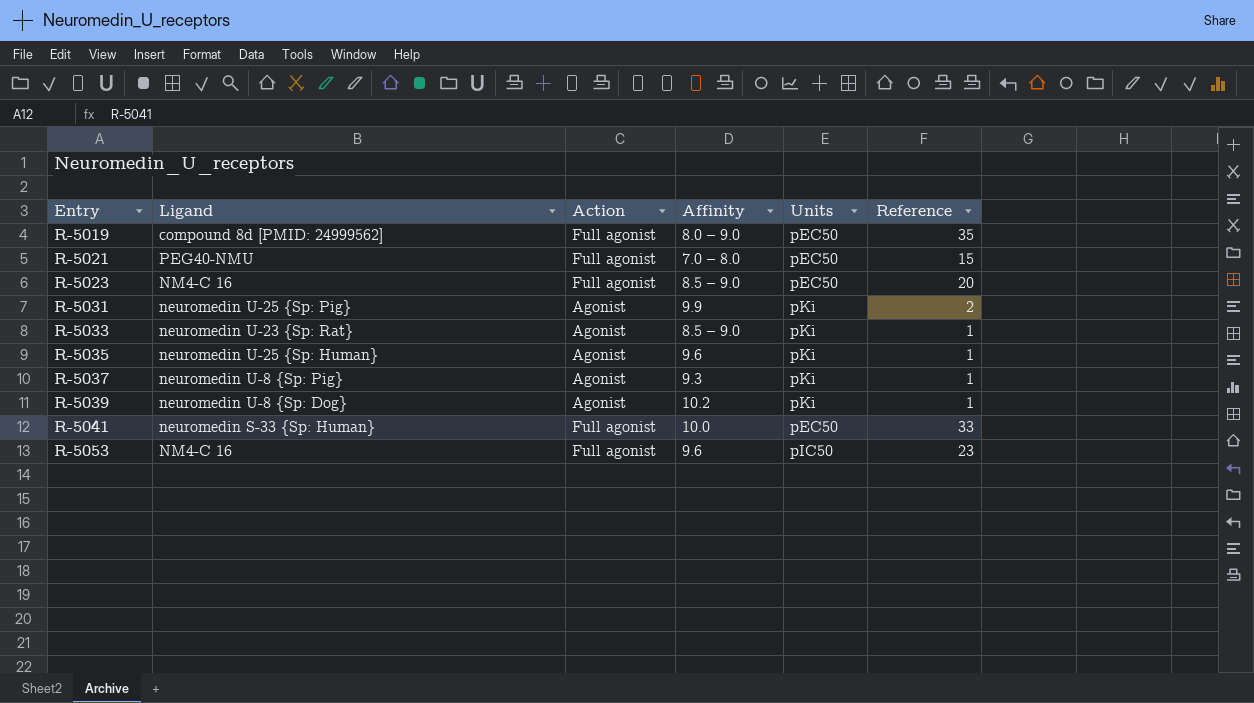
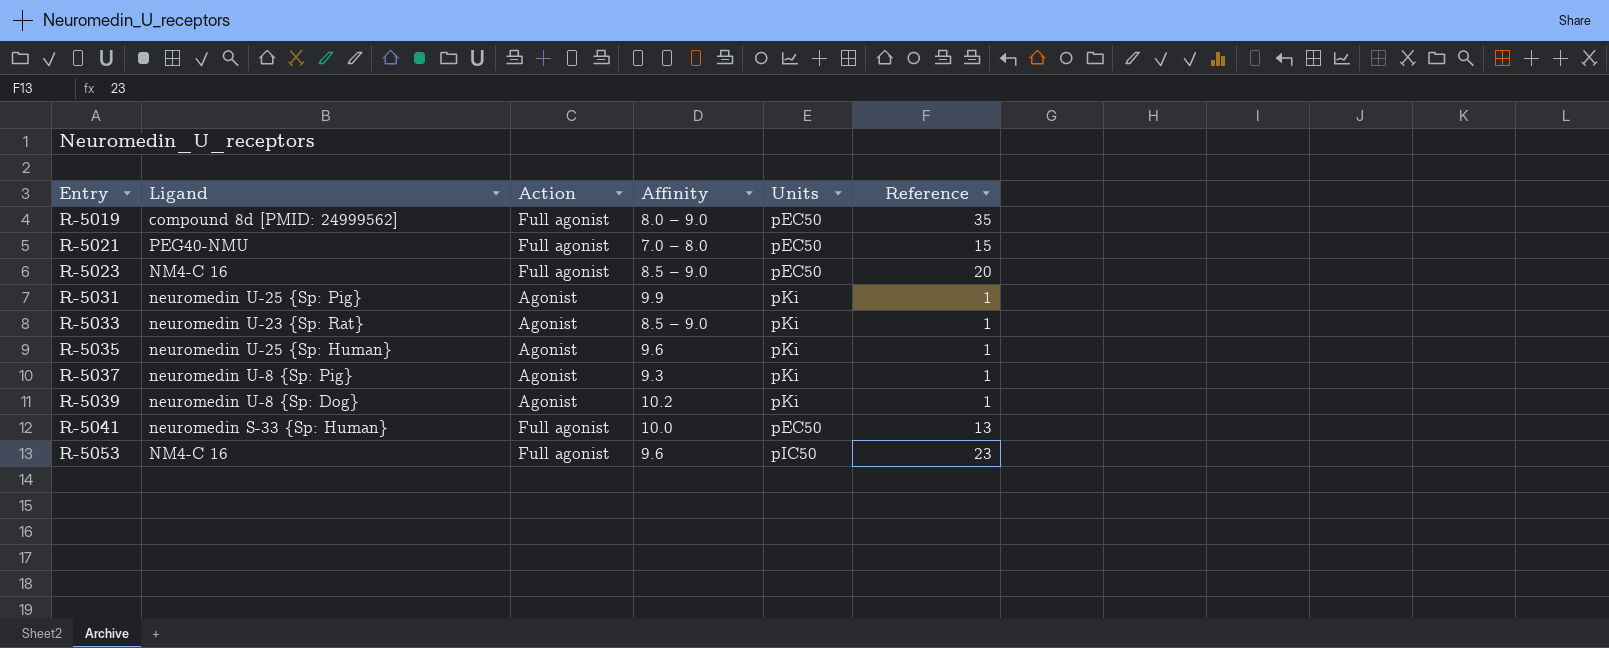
R-5031 | Reference: 2 -> 1
R-5041 | Reference: 33 -> 13

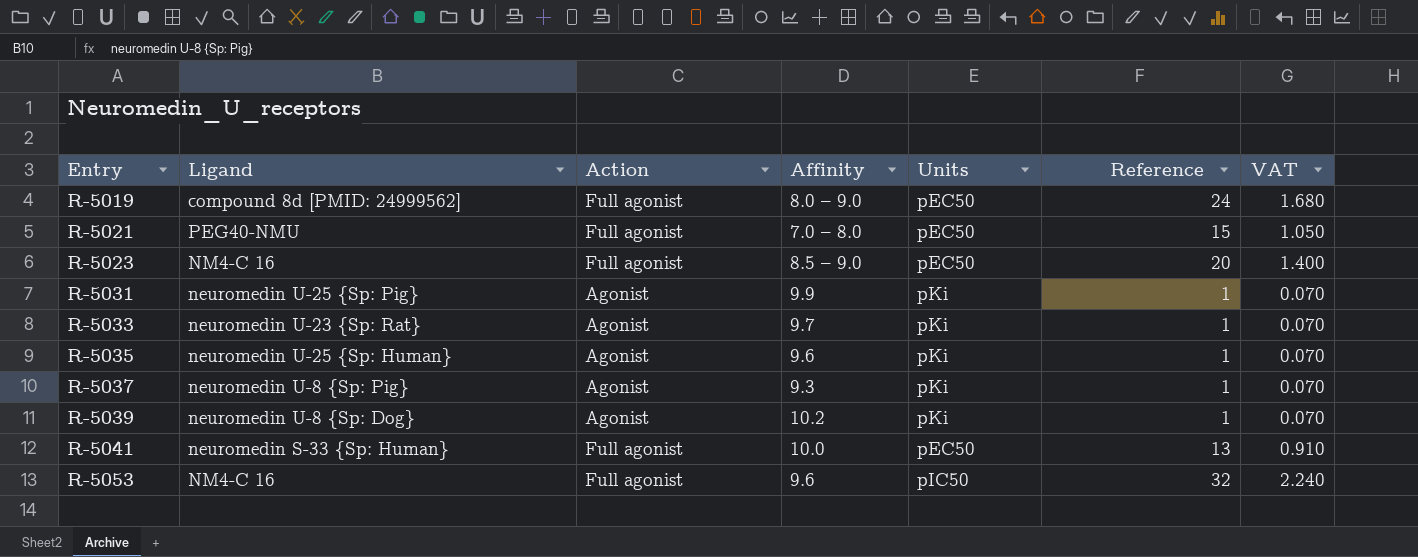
column VAT | formula: none -> [Reference] * 0.07
R-5019 | Reference: 35 -> 24
R-5033 | Affinity: 8.5 – 9.0 -> 9.7
R-5053 | Reference: 23 -> 32

